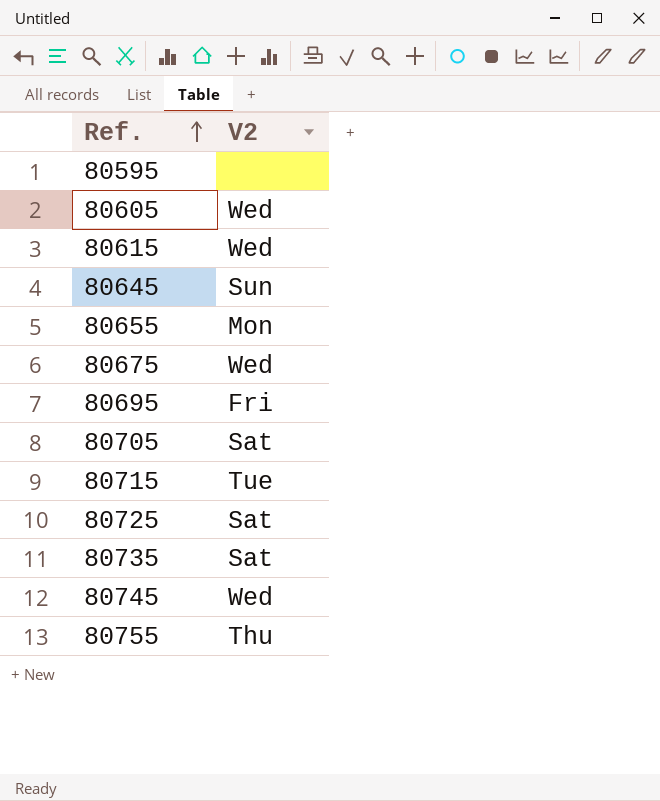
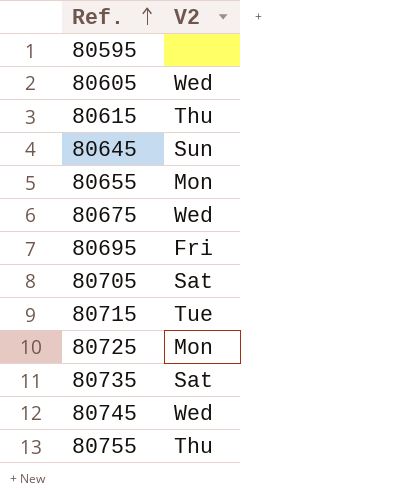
80615 | V2: Wed -> Thu
80725 | V2: Sat -> Mon

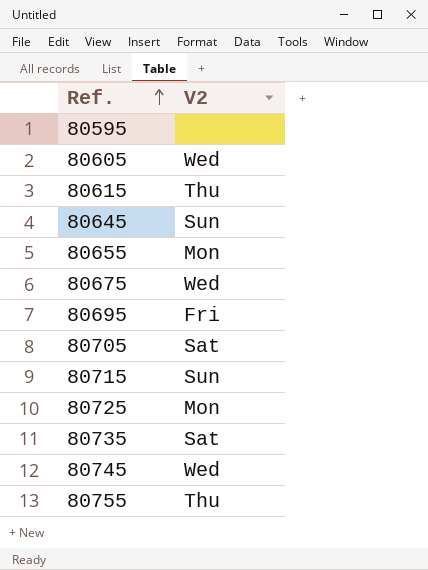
80715 | V2: Tue -> Sun

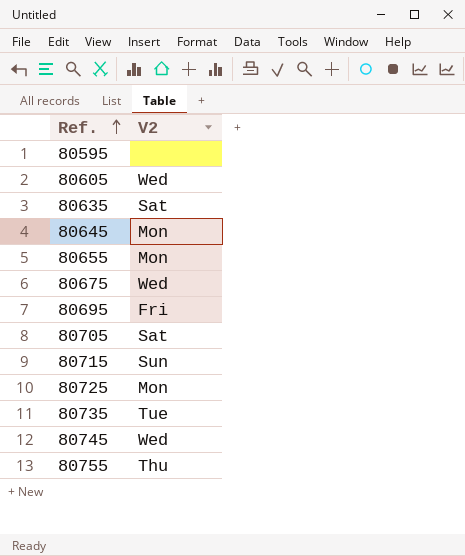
row 80615: Thu -> none
row 80635: none -> Sat
80645 | V2: Sun -> Mon
80735 | V2: Sat -> Tue

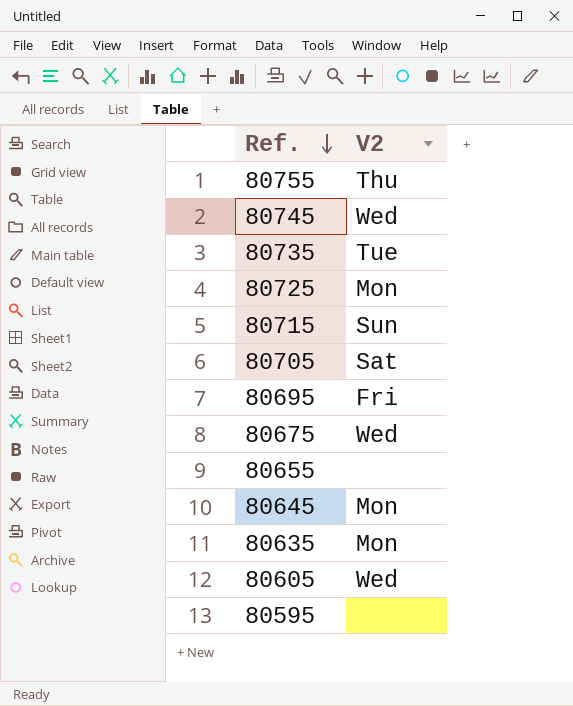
row order: Ref. ascending -> Ref. descending
80655 | V2: Mon -> none
80635 | V2: Sat -> Mon

